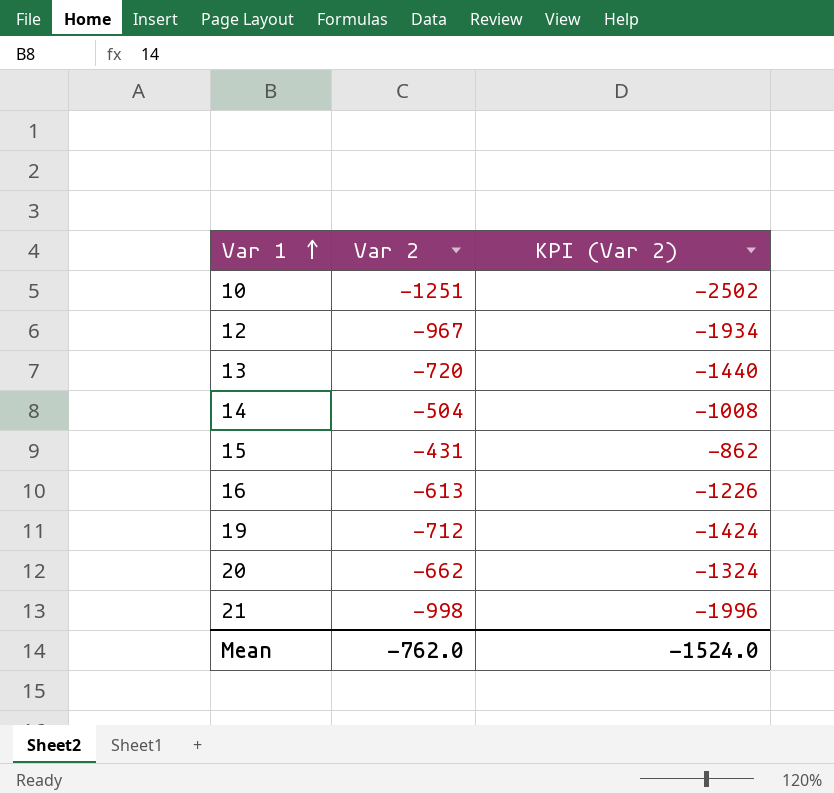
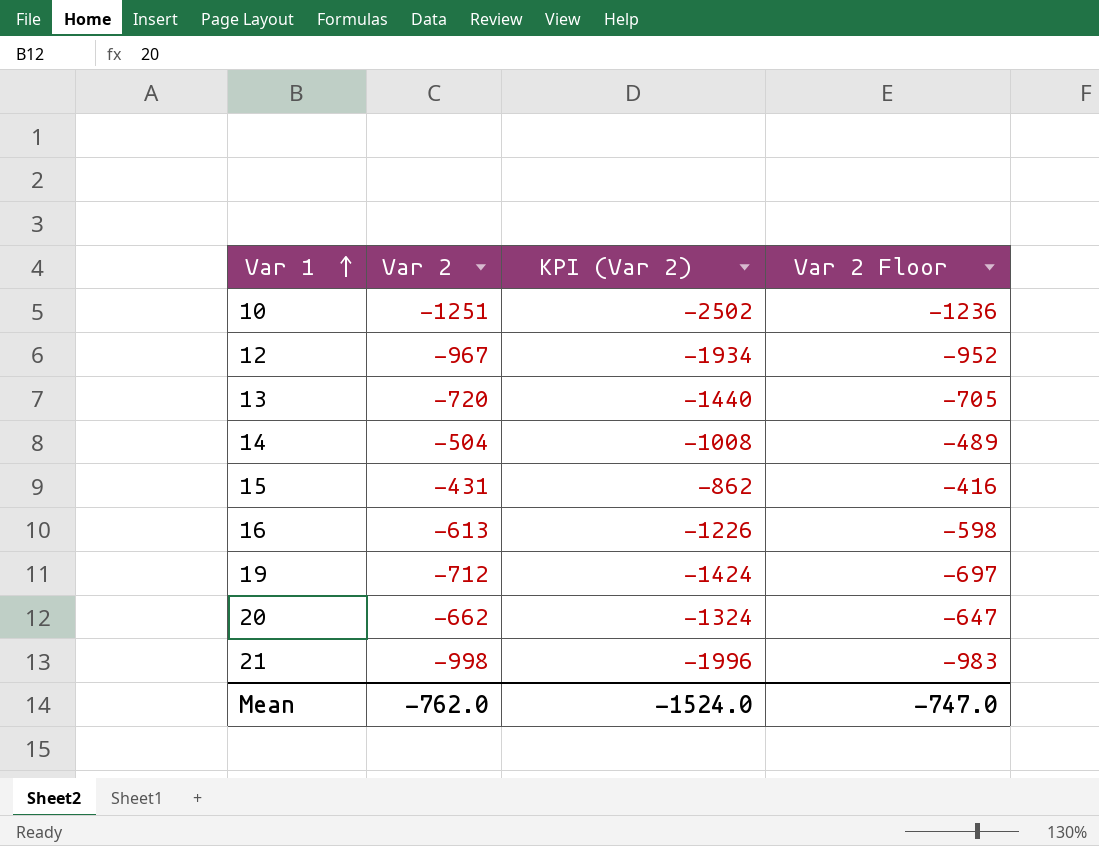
column Var 2 Floor | formula: none -> [Var 2] + 15

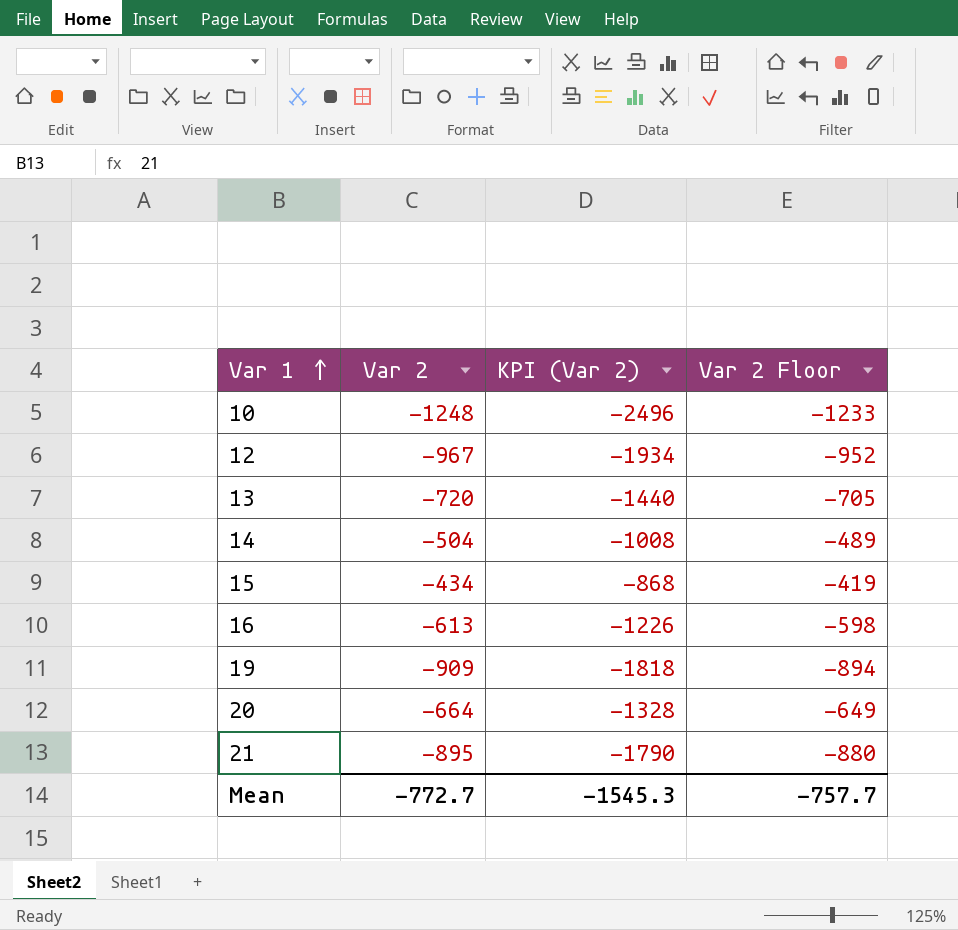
10 | Var 2: -1251 -> -1248
10 | KPI (Var 2): -2502 -> -2496
10 | Var 2 Floor: -1236 -> -1233
15 | Var 2: -431 -> -434
15 | KPI (Var 2): -862 -> -868
15 | Var 2 Floor: -416 -> -419
19 | Var 2: -712 -> -909
19 | KPI (Var 2): -1424 -> -1818
19 | Var 2 Floor: -697 -> -894
20 | Var 2: -662 -> -664
20 | KPI (Var 2): -1324 -> -1328
20 | Var 2 Floor: -647 -> -649
21 | Var 2: -998 -> -895
21 | KPI (Var 2): -1996 -> -1790
21 | Var 2 Floor: -983 -> -880
Mean | Var 2: -762.0 -> -772.7
Mean | KPI (Var 2): -1524.0 -> -1545.3
Mean | Var 2 Floor: -747.0 -> -757.7

